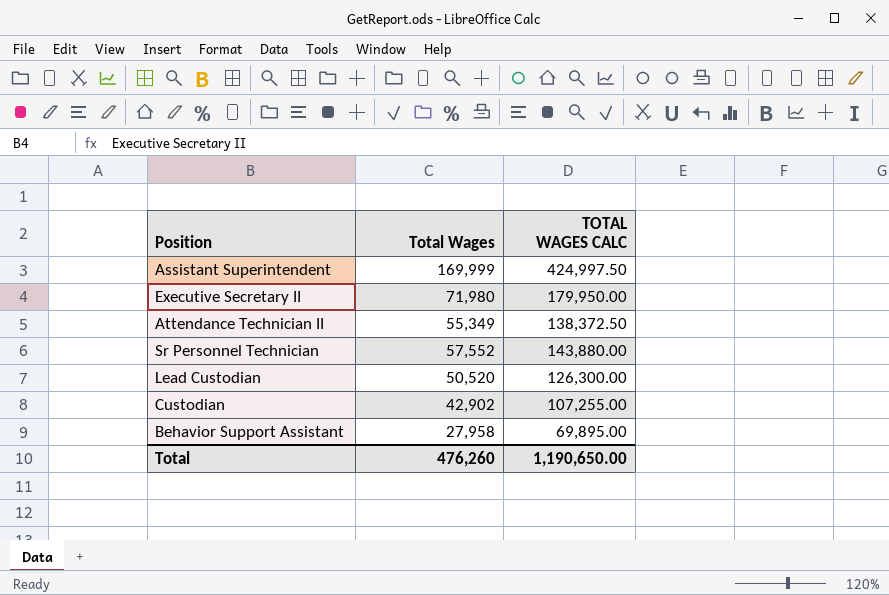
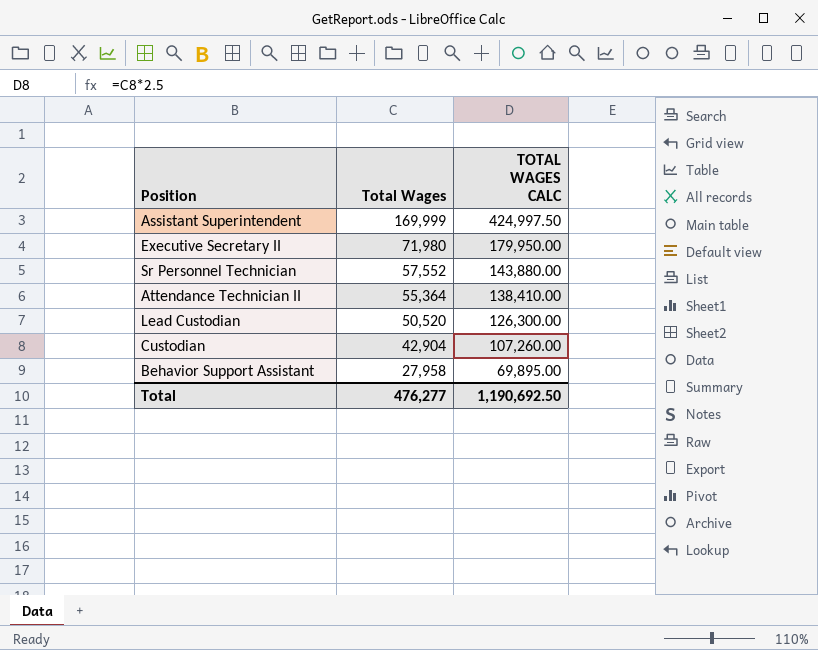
row order: none -> Total Wages descending
Attendance Technician II | Total Wages: 55,349 -> 55,364
Attendance Technician II | TOTAL WAGES CALC: 138,372.50 -> 138,410.00
Custodian | Total Wages: 42,902 -> 42,904
Custodian | TOTAL WAGES CALC: 107,255.00 -> 107,260.00
Total | Total Wages: 476,260 -> 476,277
Total | TOTAL WAGES CALC: 1,190,650.00 -> 1,190,692.50

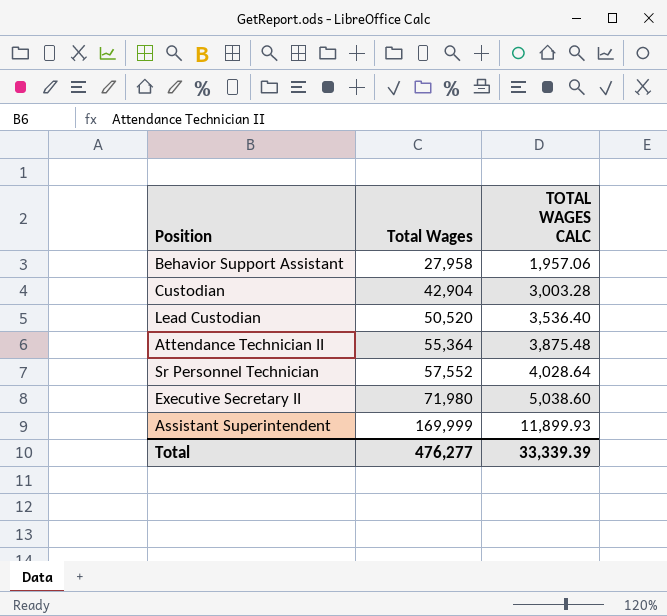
row order: Total Wages descending -> Total Wages ascending
column TOTAL WAGES CALC | formula: [Total Wages] * 2.5 -> [Total Wages] * 0.07
Total | TOTAL WAGES CALC: 1,190,692.50 -> 33,339.39

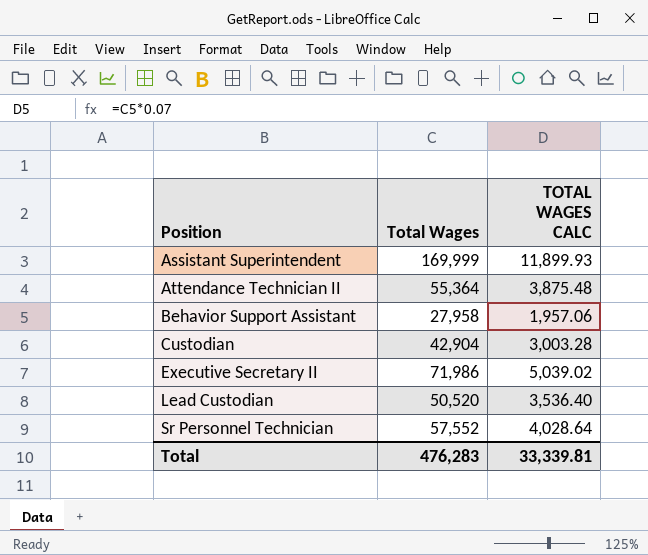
row order: Total Wages ascending -> Position ascending
Executive Secretary II | Total Wages: 71,980 -> 71,986
Executive Secretary II | TOTAL WAGES CALC: 5,038.60 -> 5,039.02
Total | Total Wages: 476,277 -> 476,283
Total | TOTAL WAGES CALC: 33,339.39 -> 33,339.81

